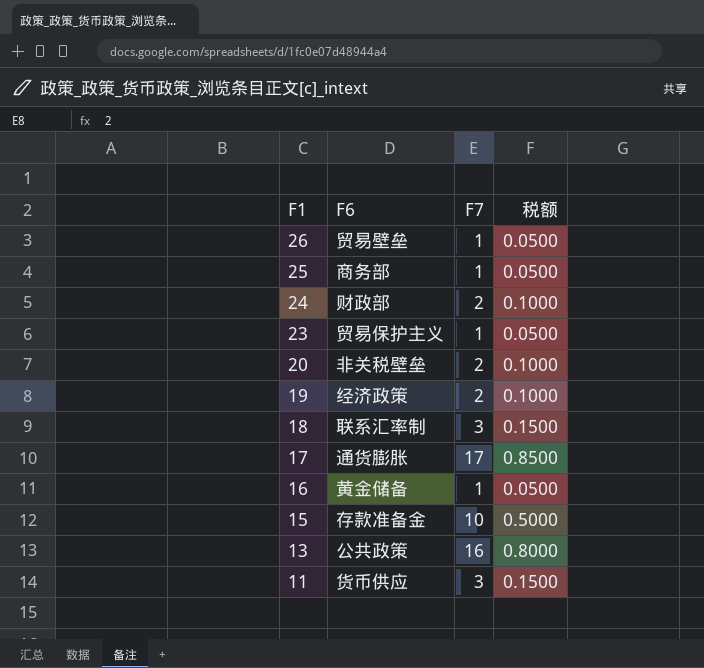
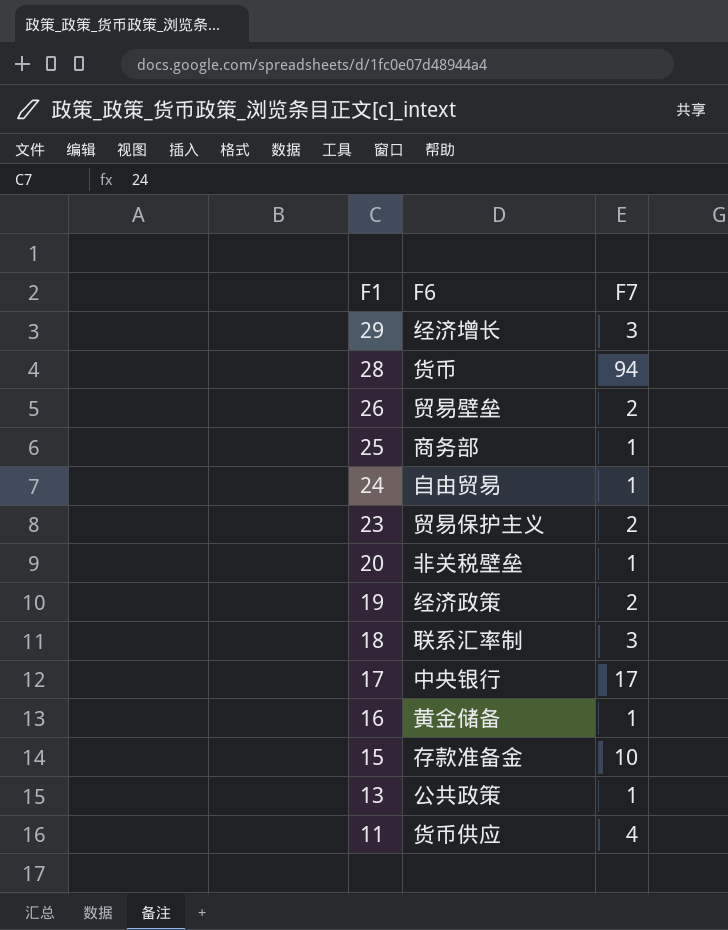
column 税额 | formula: [F7] * 0.05 -> none
row 29: none -> 经济增长 | 3
row 28: none -> 货币 | 94
26 | F7: 1 -> 2
24 | F6: 财政部 -> 自由贸易
24 | F7: 2 -> 1
23 | F7: 1 -> 2
20 | F7: 2 -> 1
17 | F6: 通货膨胀 -> 中央银行
13 | F7: 16 -> 1
11 | F7: 3 -> 4

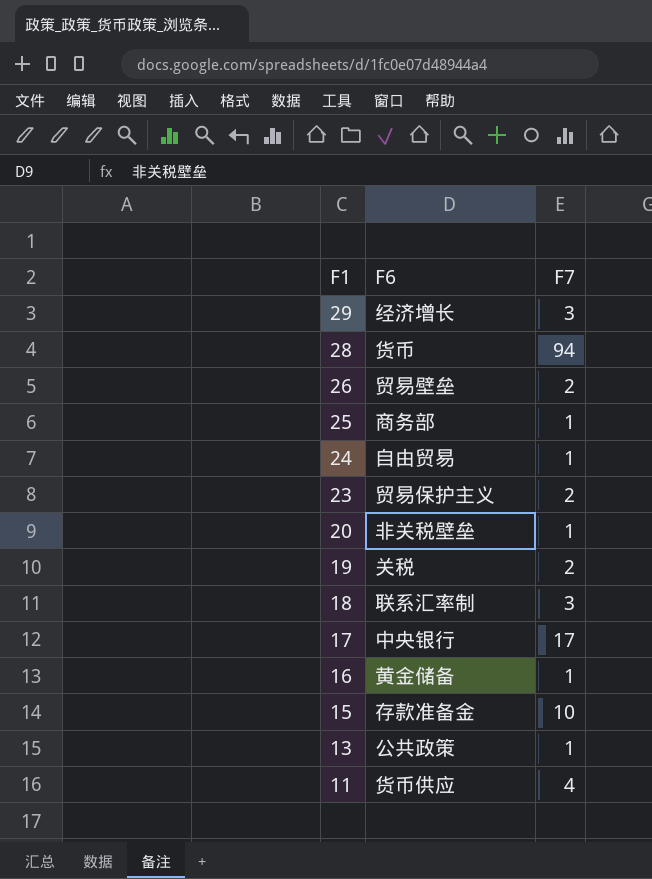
19 | F6: 经济政策 -> 关税

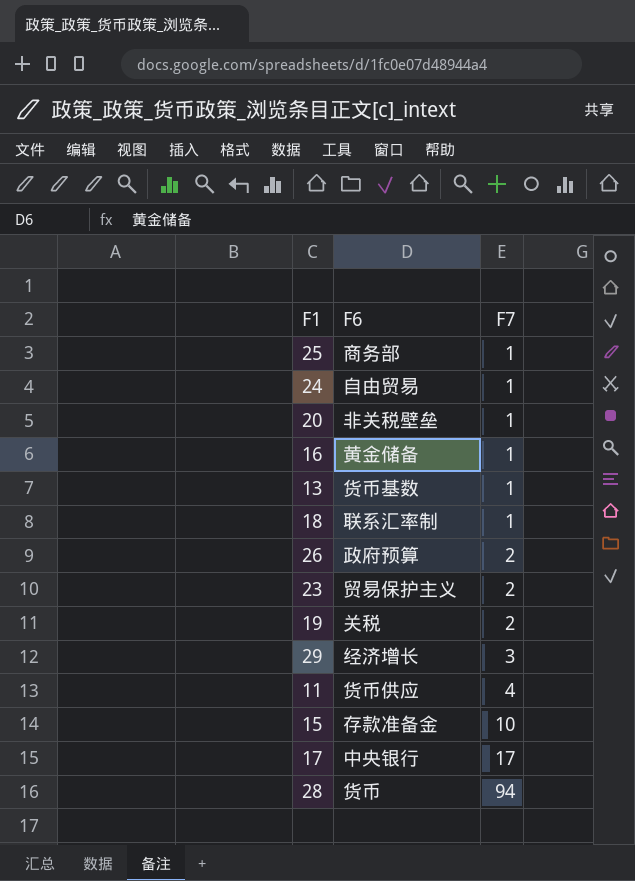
row order: F1 descending -> F7 ascending
13 | F6: 公共政策 -> 货币基数
18 | F7: 3 -> 1
26 | F6: 贸易壁垒 -> 政府预算

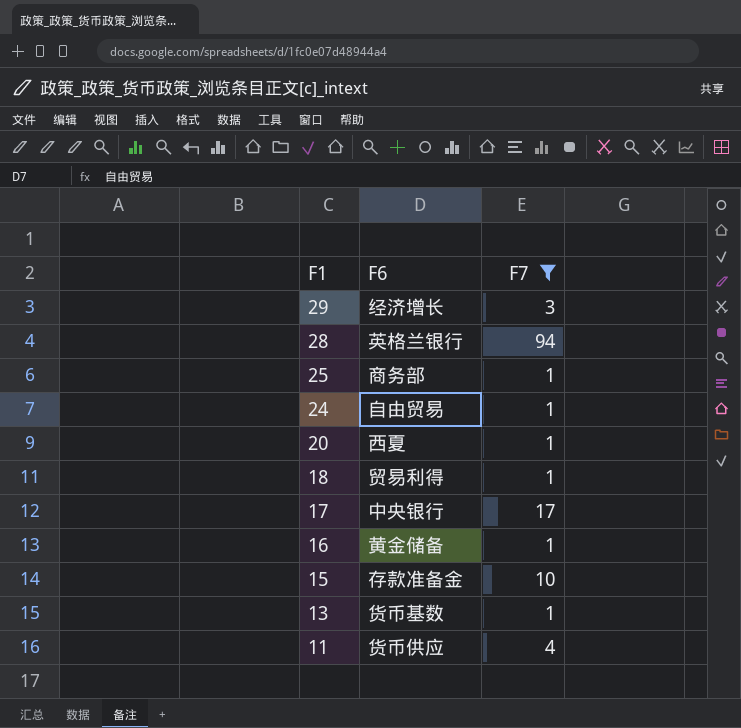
filter: none -> F7 != 2
row order: F7 ascending -> F1 descending
28 | F6: 货币 -> 英格兰银行
20 | F6: 非关税壁垒 -> 西夏
18 | F6: 联系汇率制 -> 贸易利得

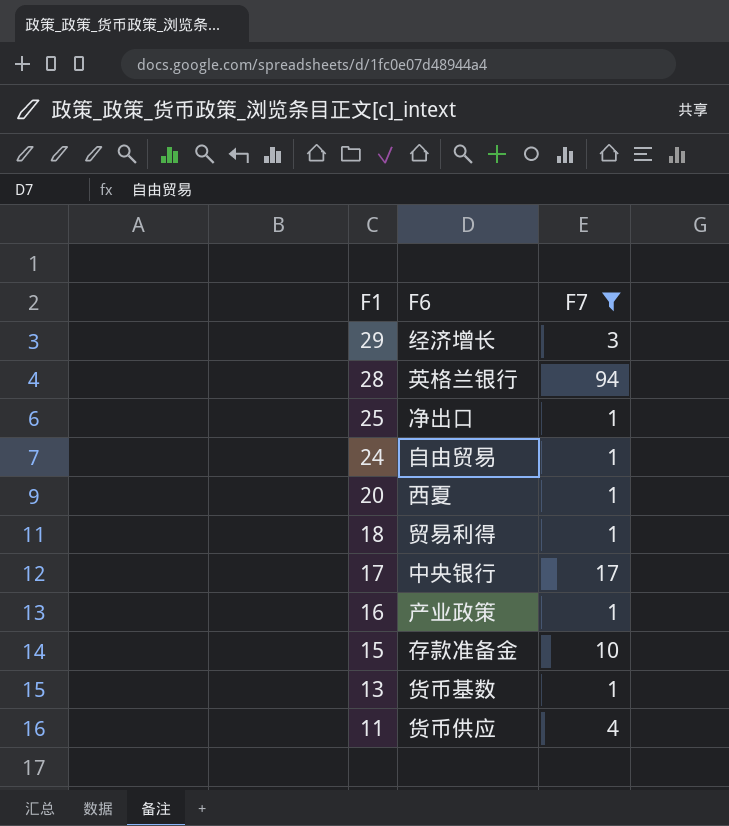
25 | F6: 商务部 -> 净出口
16 | F6: 黄金储备 -> 产业政策

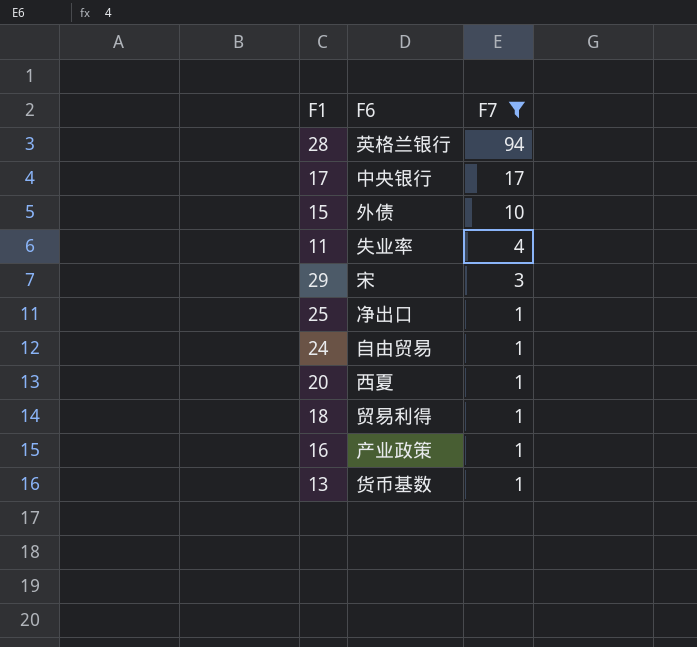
row order: F1 descending -> F7 descending
15 | F6: 存款准备金 -> 外债
11 | F6: 货币供应 -> 失业率
29 | F6: 经济增长 -> 宋

